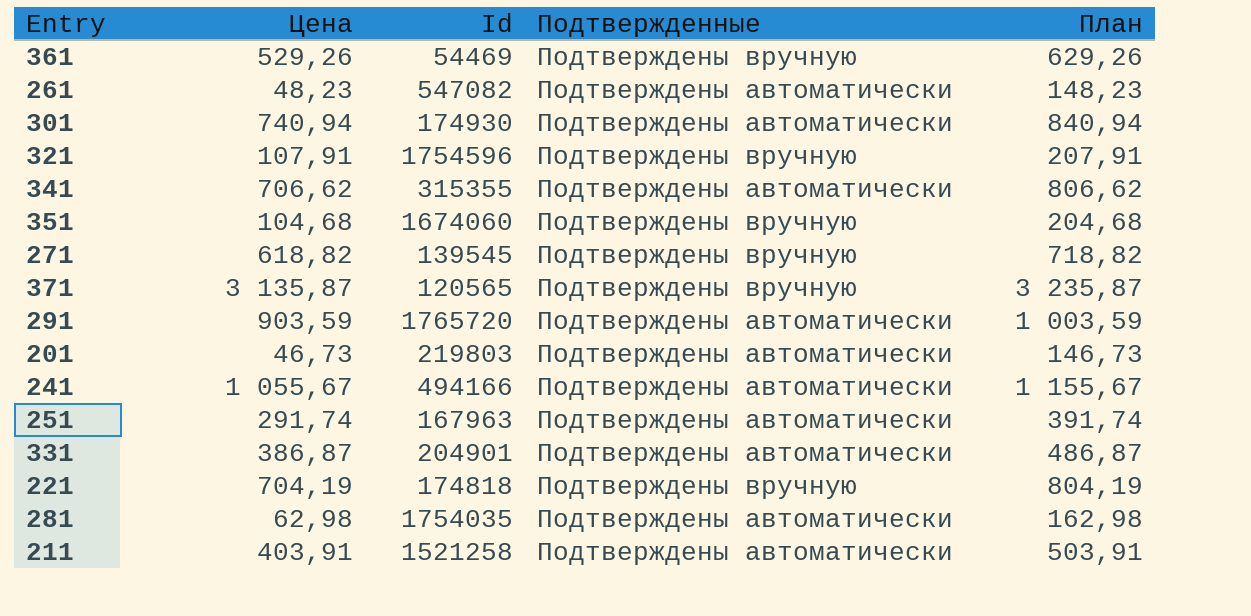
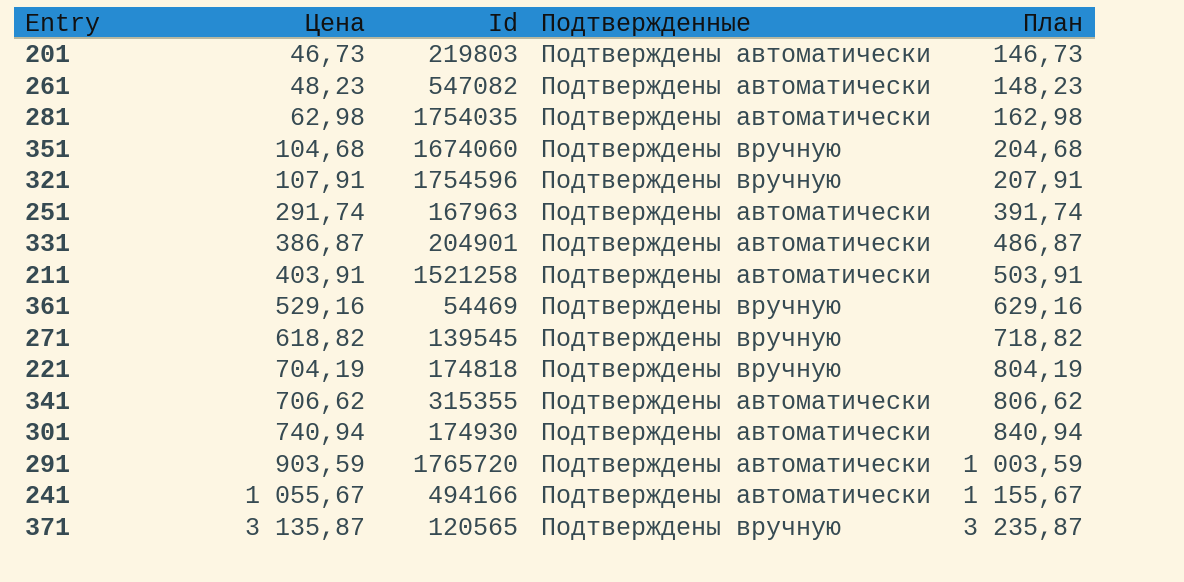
row order: none -> Цена ascending
361 | Цена: 529,26 -> 529,16
361 | План: 629,26 -> 629,16

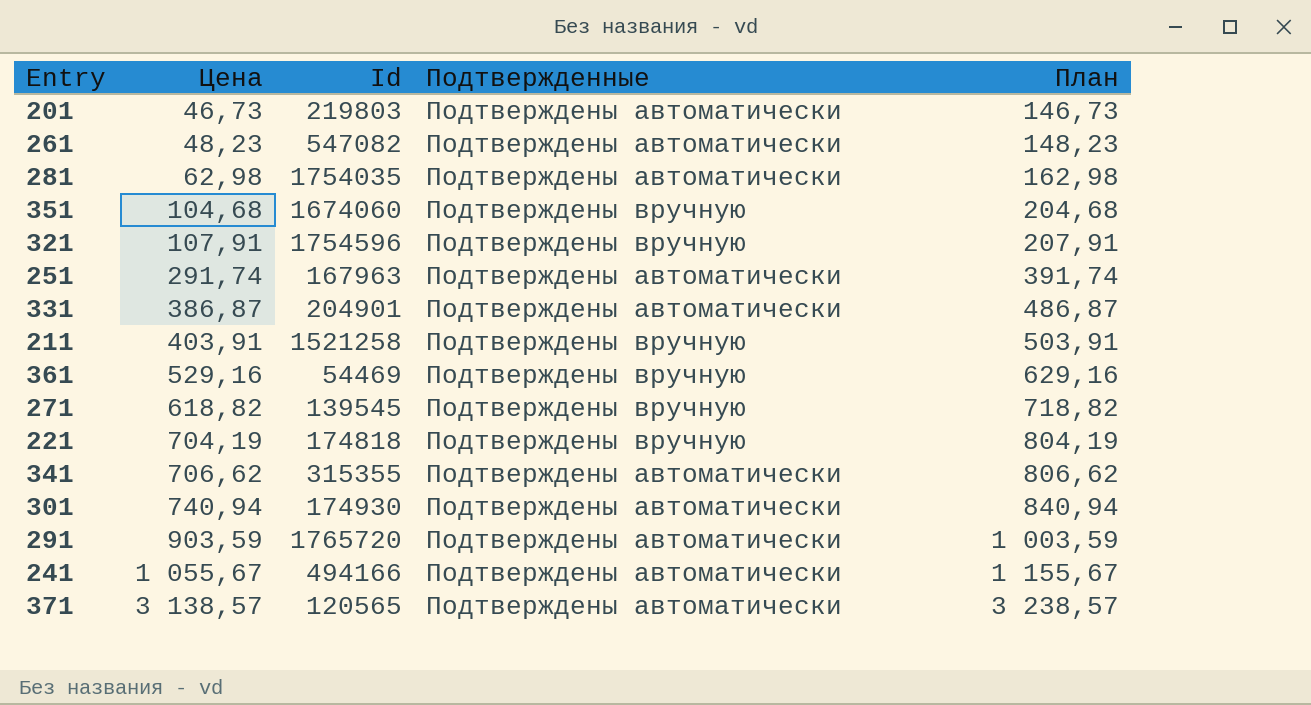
211 | Подтвержденные: Подтверждены автоматически -> Подтверждены вручную
371 | Цена: 3 135,87 -> 3 138,57
371 | Подтвержденные: Подтверждены вручную -> Подтверждены автоматически
371 | План: 3 235,87 -> 3 238,57

